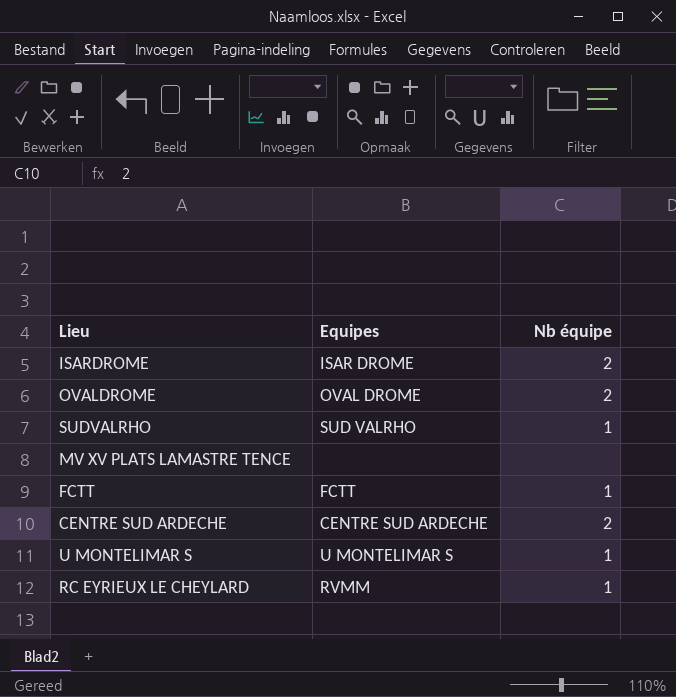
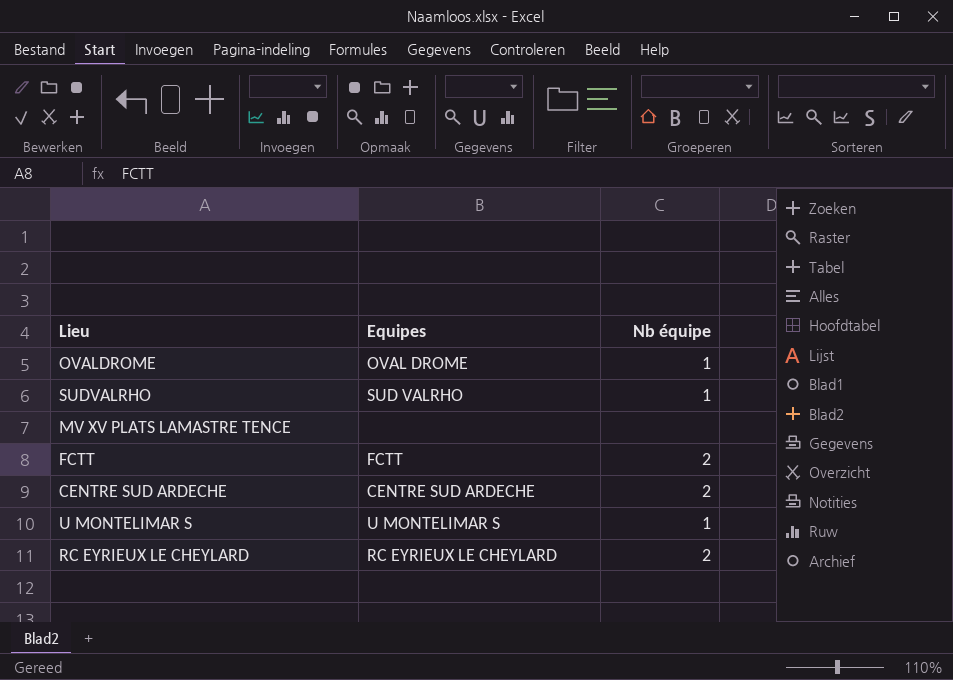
row ISARDROME: ISAR DROME | 2 -> none
OVALDROME | Nb équipe: 2 -> 1
FCTT | Nb équipe: 1 -> 2
RC EYRIEUX LE CHEYLARD | Equipes: RVMM -> RC EYRIEUX LE CHEYLARD
RC EYRIEUX LE CHEYLARD | Nb équipe: 1 -> 2

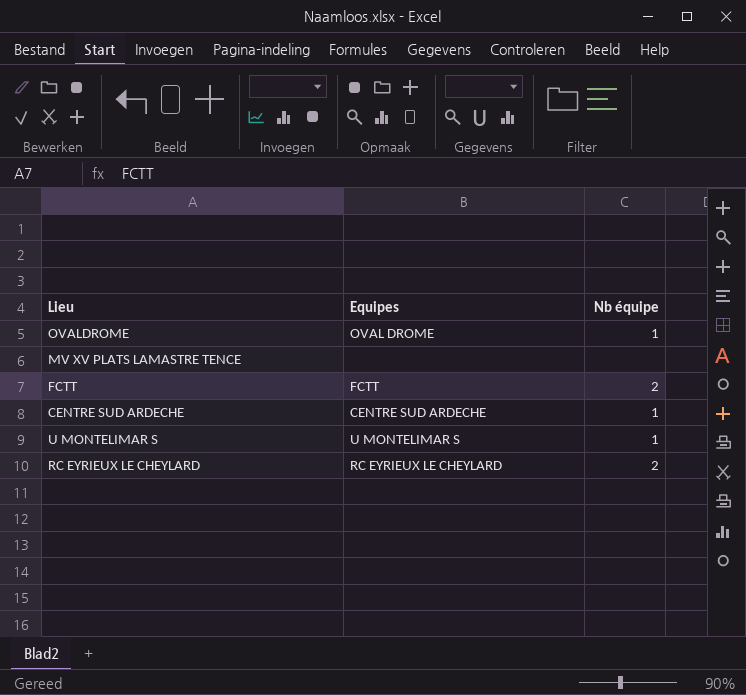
row SUDVALRHO: SUD VALRHO | 1 -> none
CENTRE SUD ARDECHE | Nb équipe: 2 -> 1

